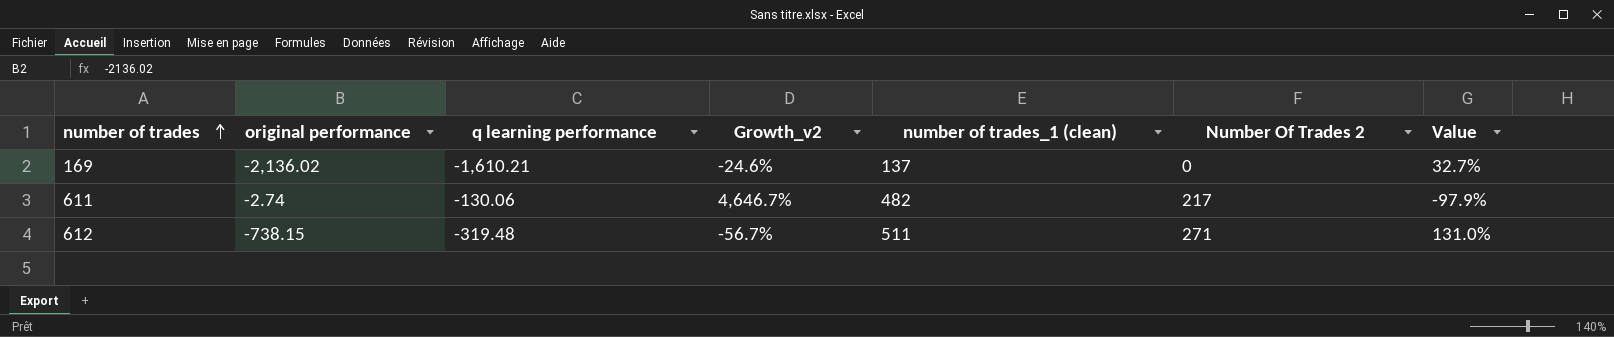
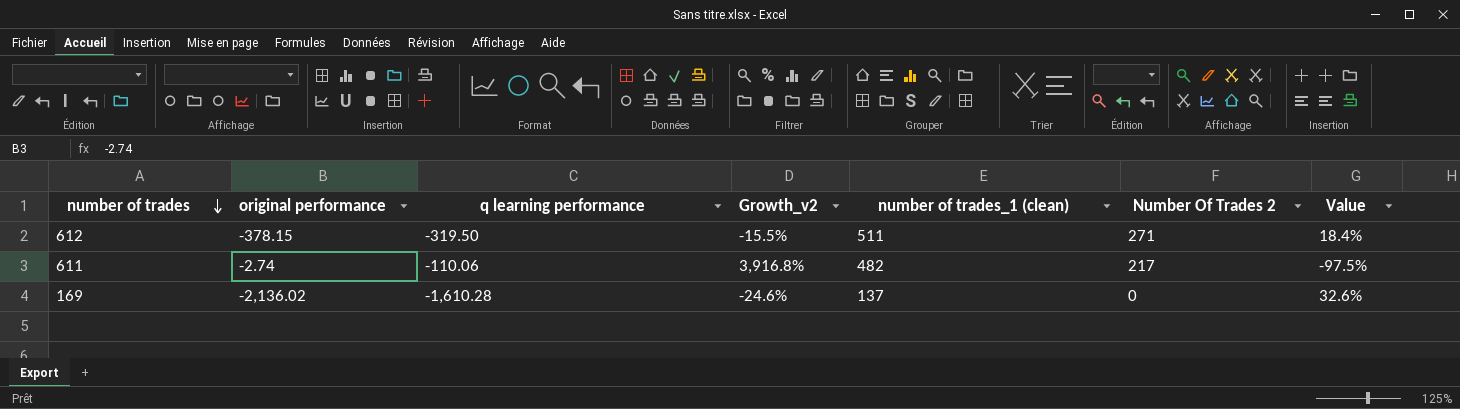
row order: number of trades ascending -> number of trades descending
612 | original performance: -738.15 -> -378.15
612 | q learning performance: -319.48 -> -319.50
612 | Growth_v2: -56.7% -> -15.5%
612 | Value: 131.0% -> 18.4%
611 | q learning performance: -130.06 -> -110.06
611 | Growth_v2: 4,646.7% -> 3,916.8%
611 | Value: -97.9% -> -97.5%
169 | q learning performance: -1,610.21 -> -1,610.28
169 | Value: 32.7% -> 32.6%

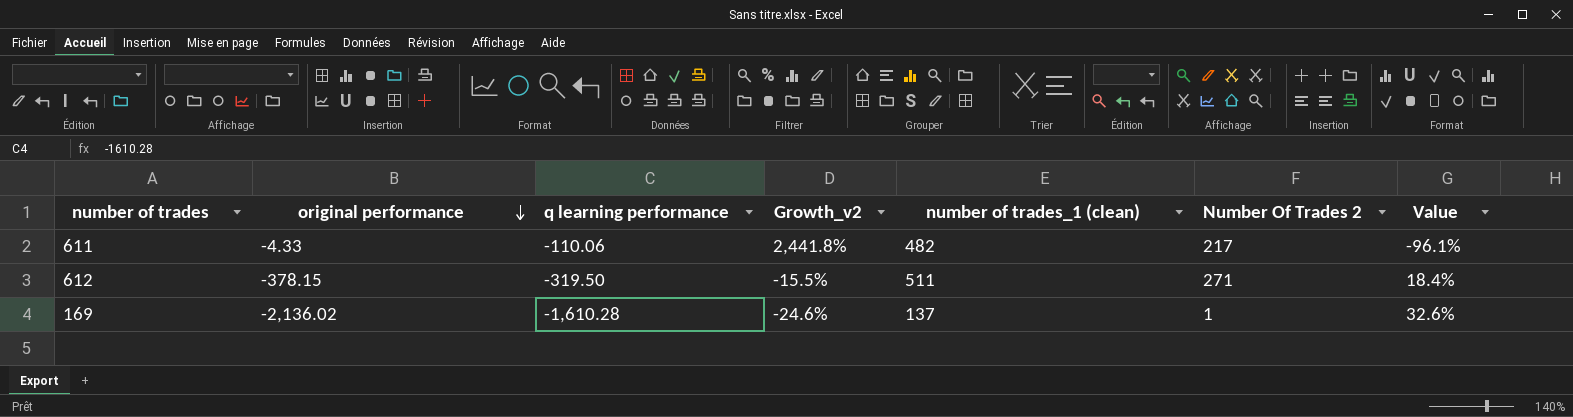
row order: number of trades descending -> original performance descending
611 | original performance: -2.74 -> -4.33
611 | Growth_v2: 3,916.8% -> 2,441.8%
611 | Value: -97.5% -> -96.1%
169 | Number Of Trades 2: 0 -> 1

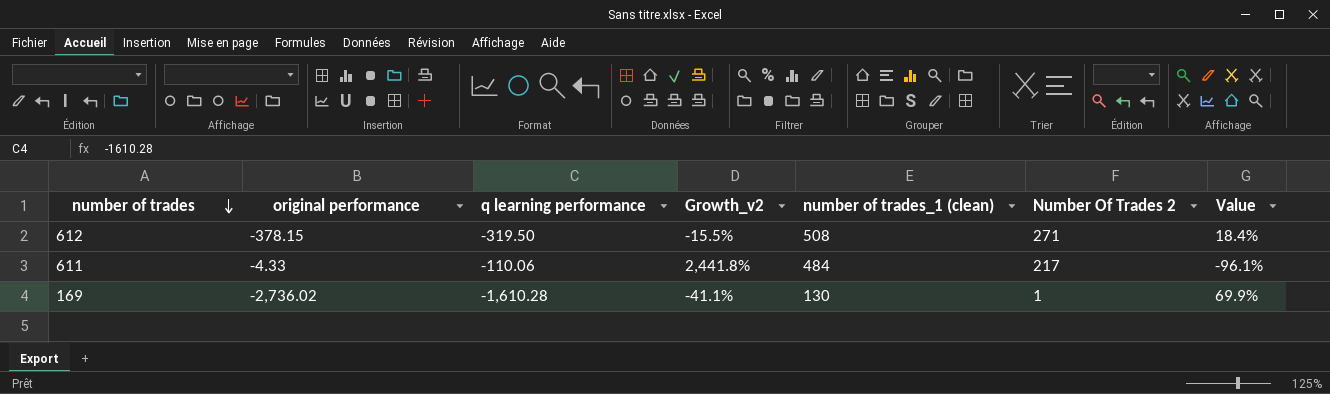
row order: original performance descending -> number of trades descending
612 | number of trades_1 (clean): 511 -> 508
611 | number of trades_1 (clean): 482 -> 484
169 | original performance: -2,136.02 -> -2,736.02
169 | Growth_v2: -24.6% -> -41.1%
169 | number of trades_1 (clean): 137 -> 130
169 | Value: 32.6% -> 69.9%

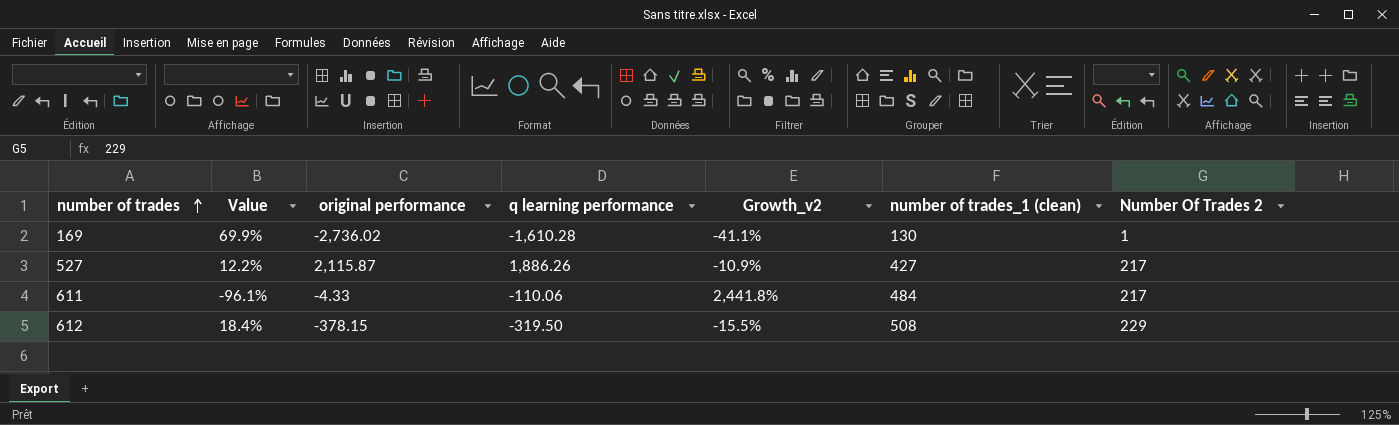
row order: number of trades descending -> number of trades ascending
column Value | position: 7 -> 2
row 527: none -> 12.2% | 2,115.87 | 1,886.26 | -10.9% | 427 | 217
612 | Number Of Trades 2: 271 -> 229

